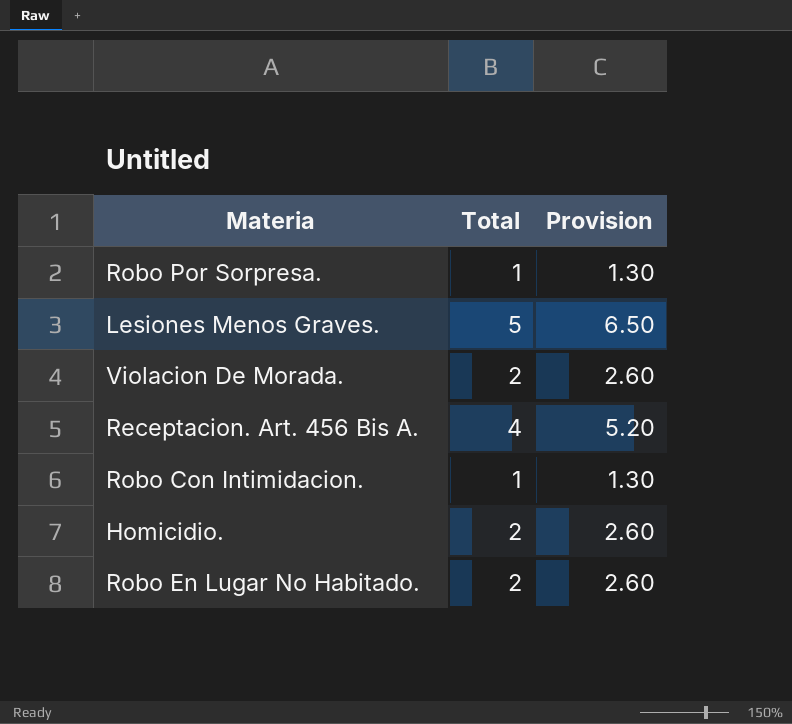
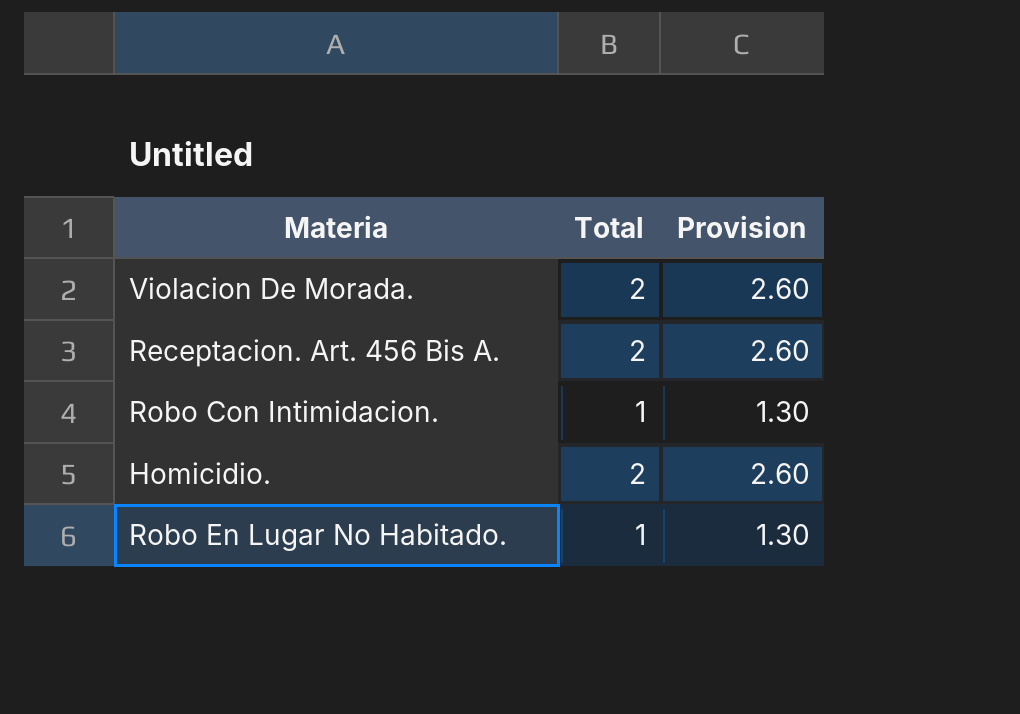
row Robo Por Sorpresa.: 1 | 1.30 -> none
row Lesiones Menos Graves.: 5 | 6.50 -> none
Receptacion. Art. 456 Bis A. | Total: 4 -> 2
Receptacion. Art. 456 Bis A. | Provision: 5.20 -> 2.60
Robo En Lugar No Habitado. | Total: 2 -> 1
Robo En Lugar No Habitado. | Provision: 2.60 -> 1.30

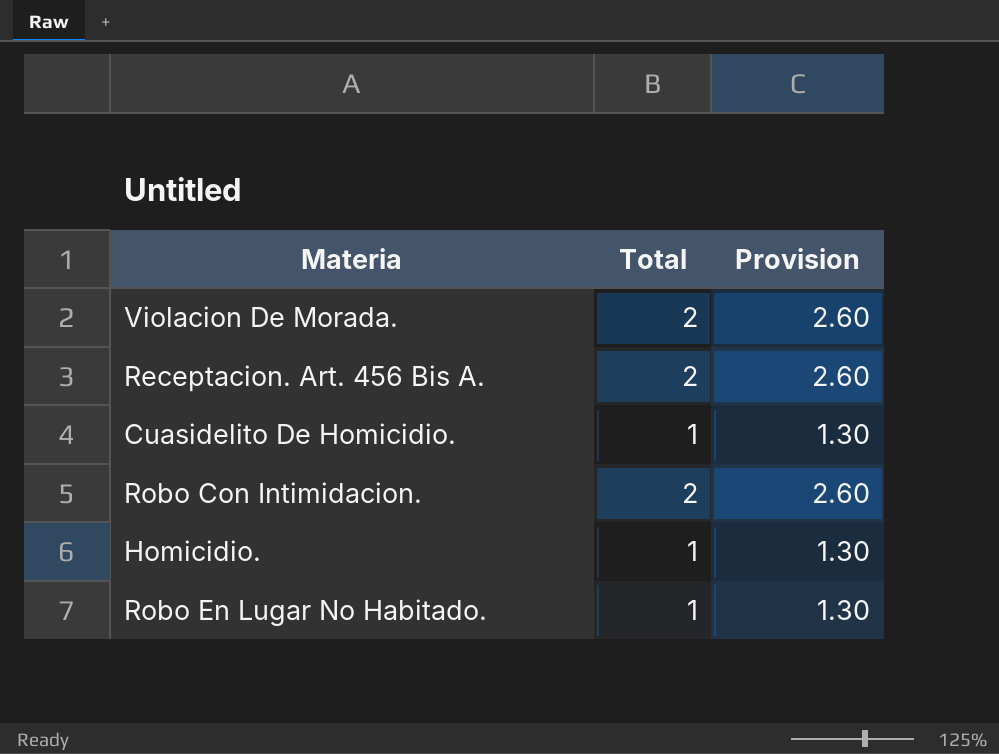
row Cuasidelito De Homicidio.: none -> 1 | 1.30
Robo Con Intimidacion. | Total: 1 -> 2
Robo Con Intimidacion. | Provision: 1.30 -> 2.60
Homicidio. | Total: 2 -> 1
Homicidio. | Provision: 2.60 -> 1.30

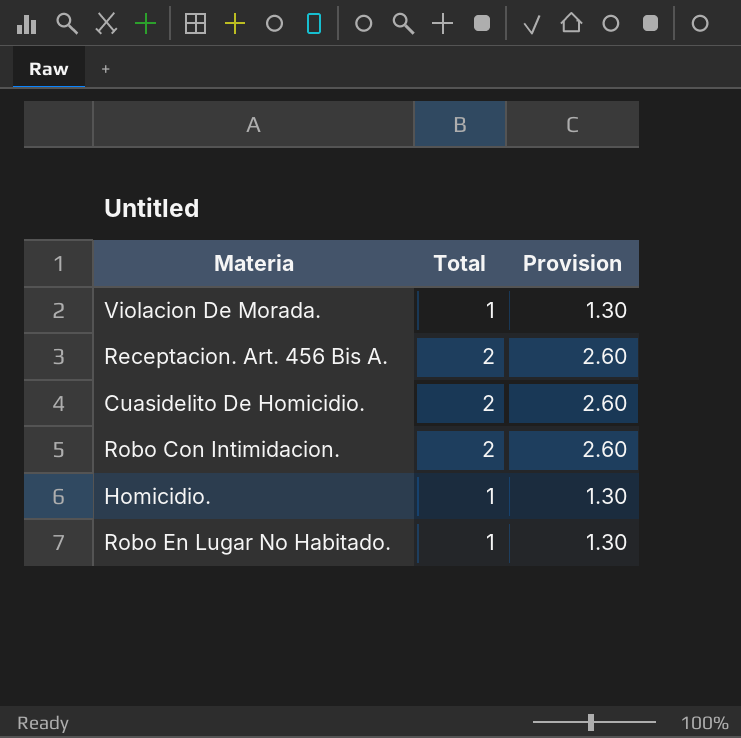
Violacion De Morada. | Total: 2 -> 1
Violacion De Morada. | Provision: 2.60 -> 1.30
Cuasidelito De Homicidio. | Total: 1 -> 2
Cuasidelito De Homicidio. | Provision: 1.30 -> 2.60

